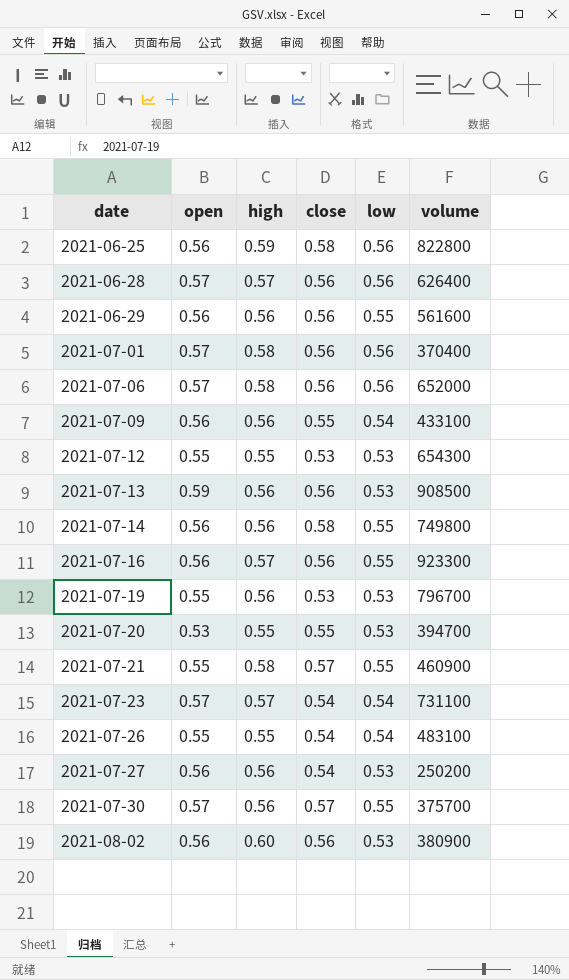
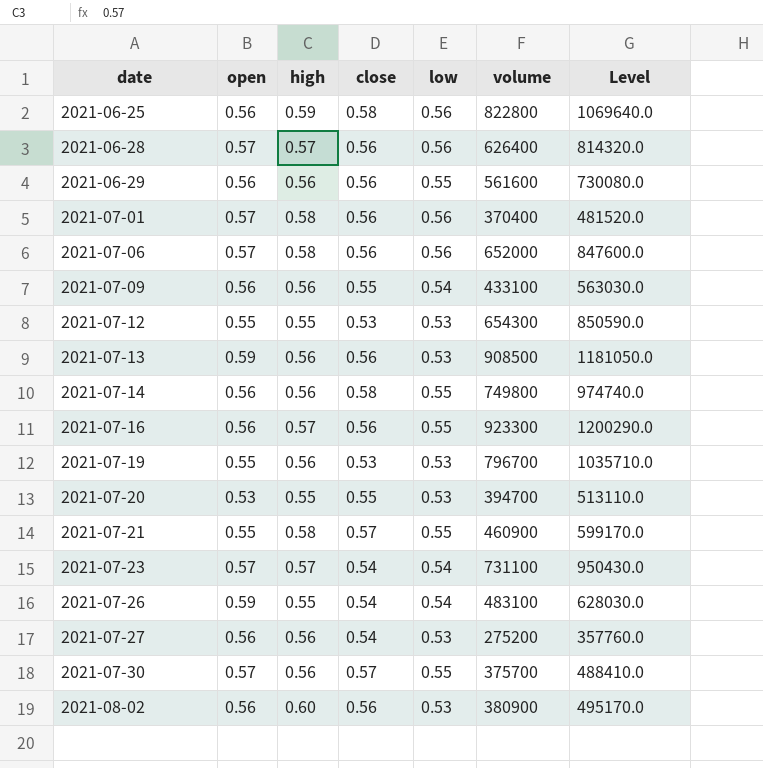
column Level | formula: none -> [volume] * 1.3
2021-07-26 | open: 0.55 -> 0.59
2021-07-27 | volume: 250200 -> 275200

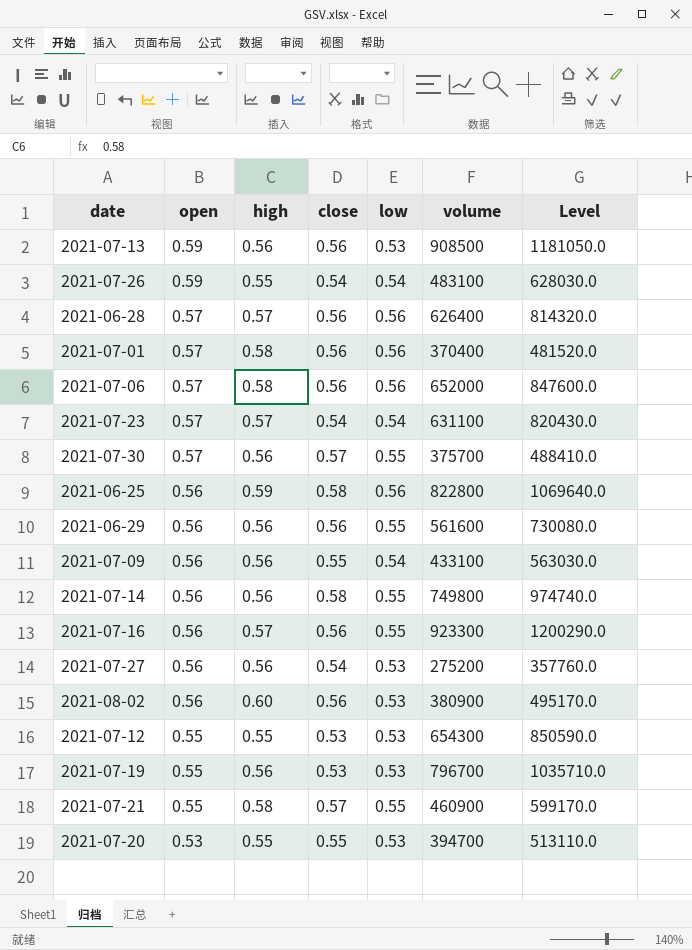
row order: date ascending -> open descending
2021-07-23 | volume: 731100 -> 631100
2021-07-23 | Level: 950430.0 -> 820430.0

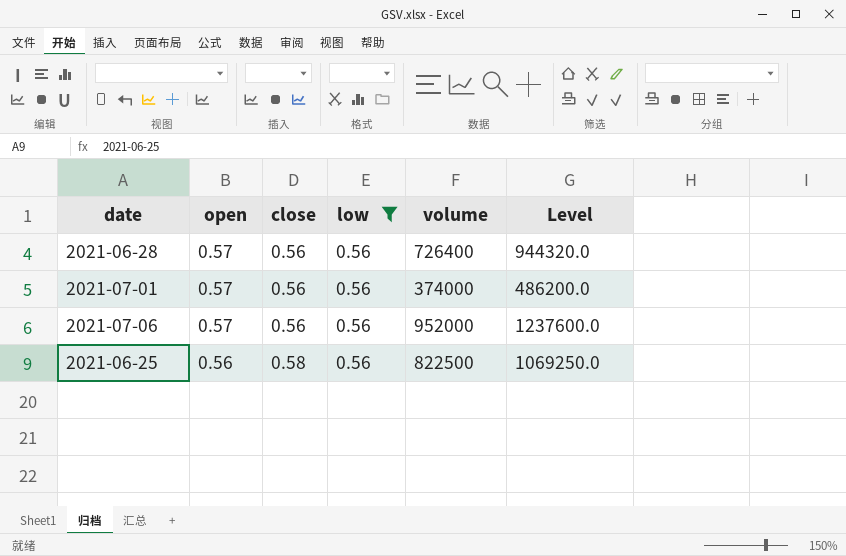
filter: none -> low = 0.56
column high | position: 3 -> none
2021-06-28 | volume: 626400 -> 726400
2021-06-28 | Level: 814320.0 -> 944320.0
2021-07-01 | volume: 370400 -> 374000
2021-07-01 | Level: 481520.0 -> 486200.0
2021-07-06 | volume: 652000 -> 952000
2021-07-06 | Level: 847600.0 -> 1237600.0
2021-06-25 | volume: 822800 -> 822500
2021-06-25 | Level: 1069640.0 -> 1069250.0

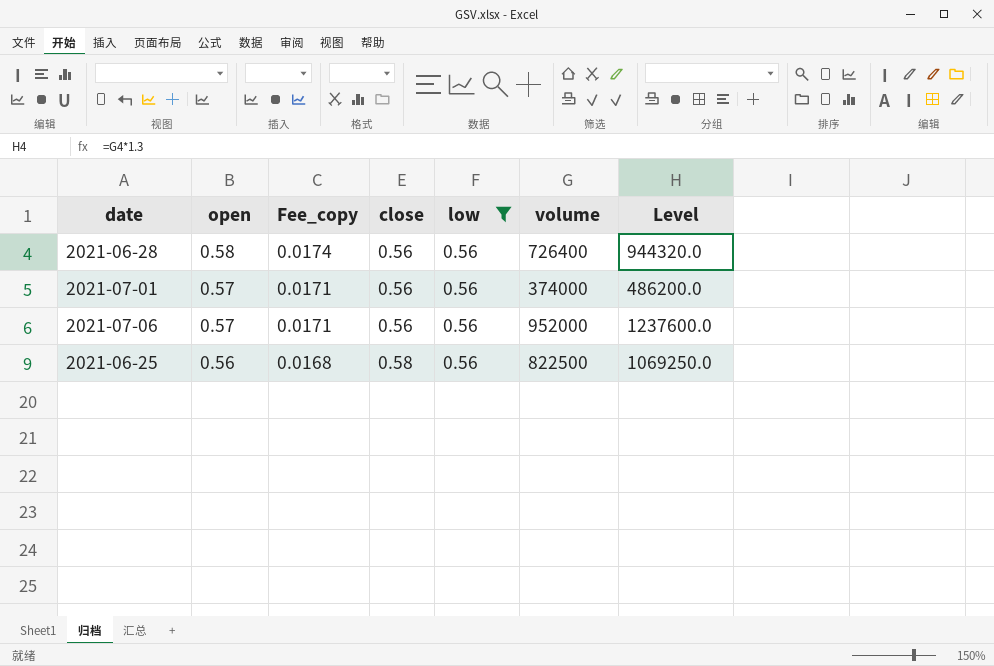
column Fee_copy | formula: none -> [open] * 0.03
2021-06-28 | open: 0.57 -> 0.58

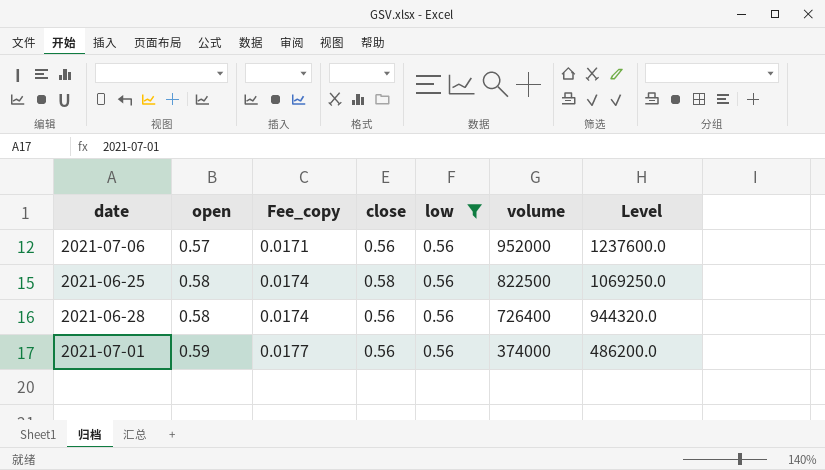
row order: open descending -> open ascending
2021-06-25 | open: 0.56 -> 0.58
2021-06-25 | Fee_copy: 0.0168 -> 0.0174
2021-07-01 | open: 0.57 -> 0.59
2021-07-01 | Fee_copy: 0.0171 -> 0.0177

